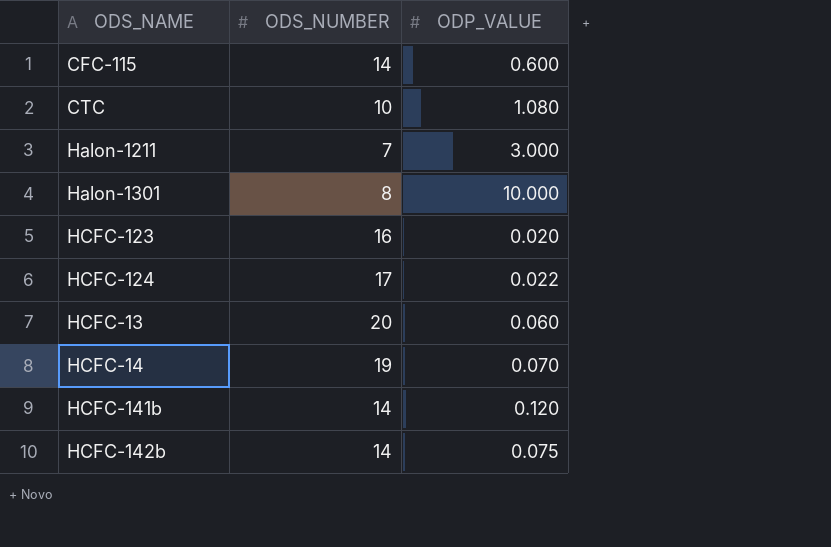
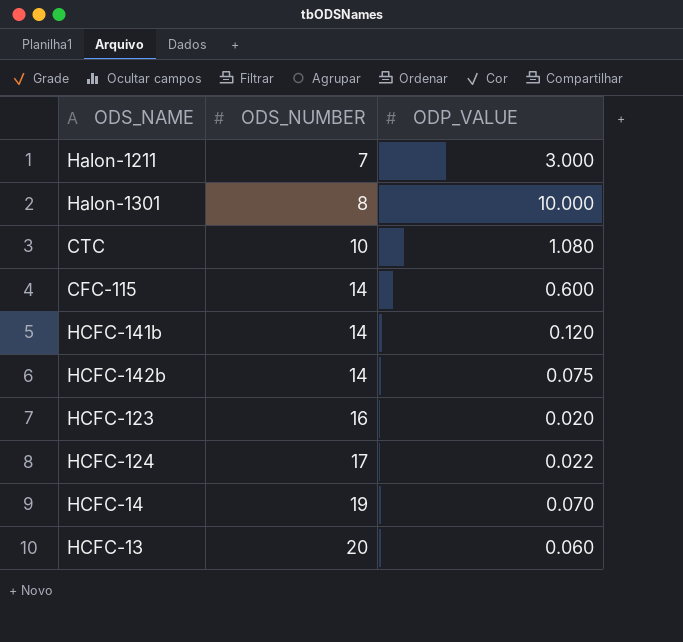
row order: none -> ODS_NUMBER ascending

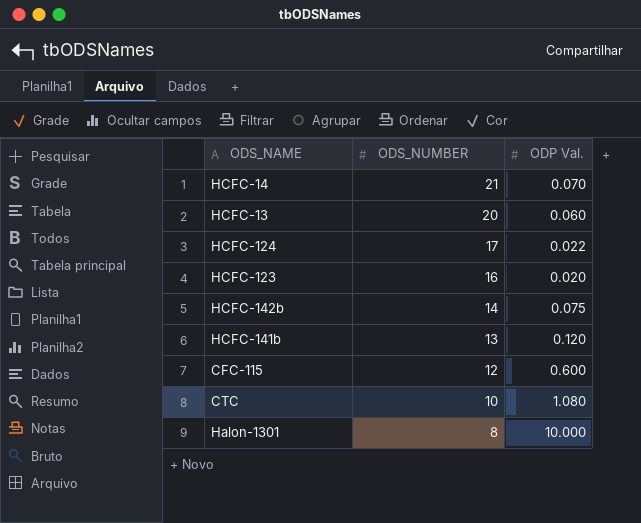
row order: ODS_NUMBER ascending -> ODS_NUMBER descending
column name: ODP_VALUE -> ODP Val.
row Halon-1211: 7 | 3.000 -> none
HCFC-14 | ODS_NUMBER: 19 -> 21
HCFC-141b | ODS_NUMBER: 14 -> 13
CFC-115 | ODS_NUMBER: 14 -> 12

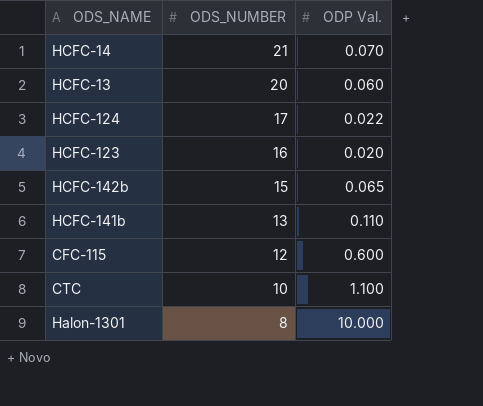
HCFC-142b | ODS_NUMBER: 14 -> 15
HCFC-142b | ODP Val.: 0.075 -> 0.065
HCFC-141b | ODP Val.: 0.120 -> 0.110
CTC | ODP Val.: 1.080 -> 1.100

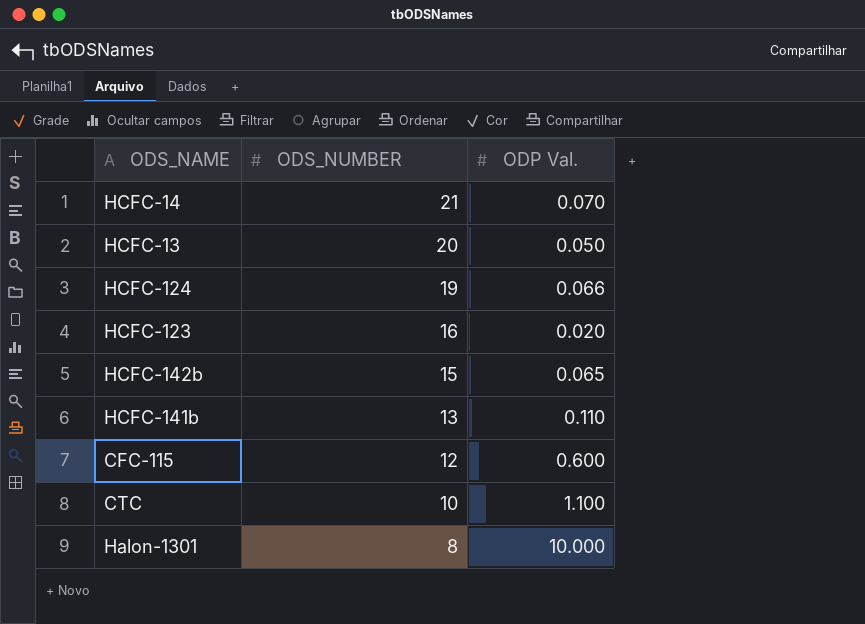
HCFC-13 | ODP Val.: 0.060 -> 0.050
HCFC-124 | ODS_NUMBER: 17 -> 19
HCFC-124 | ODP Val.: 0.022 -> 0.066

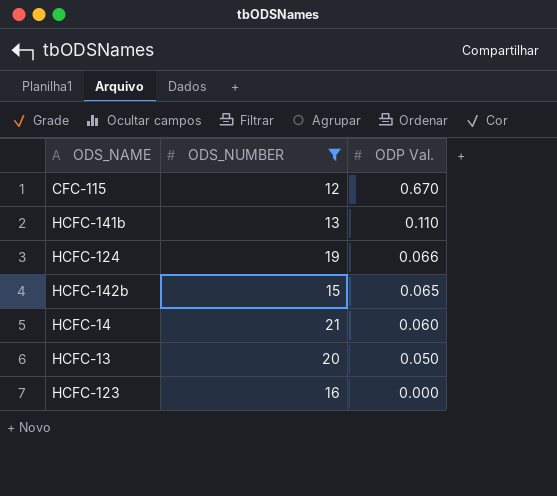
filter: none -> ODS_NUMBER >= 12
row order: ODS_NUMBER descending -> ODP Val. descending
CFC-115 | ODP Val.: 0.600 -> 0.670
HCFC-14 | ODP Val.: 0.070 -> 0.060
HCFC-123 | ODP Val.: 0.020 -> 0.000

